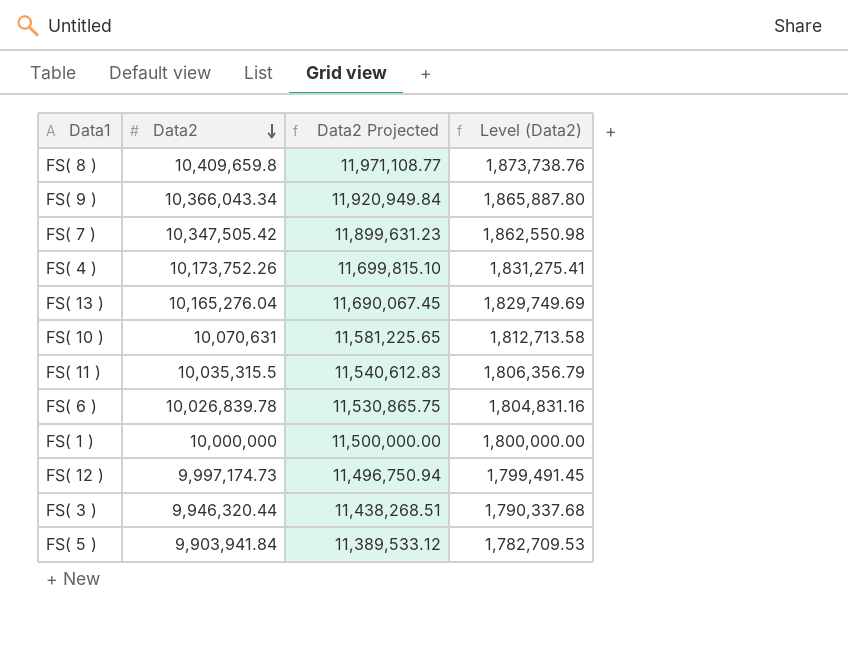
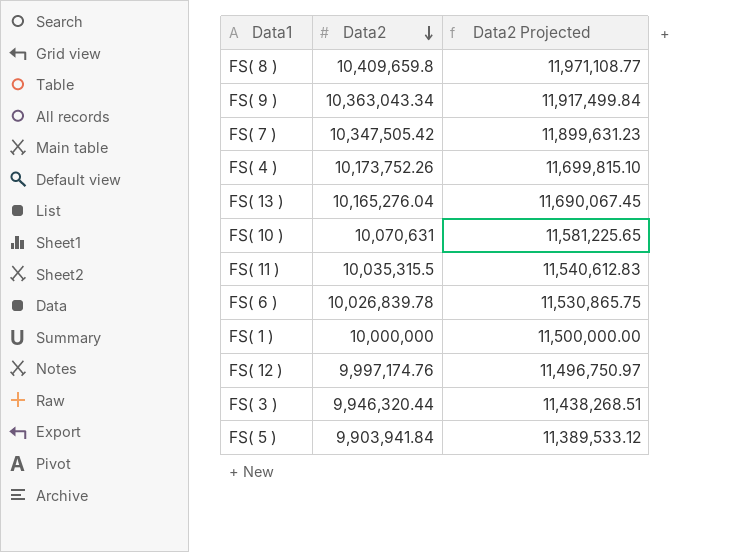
column Level (Data2) | formula: [Data2] * 0.18 -> none
FS( 9 ) | Data2: 10,366,043.34 -> 10,363,043.34
FS( 9 ) | Data2 Projected: 11,920,949.84 -> 11,917,499.84
FS( 12 ) | Data2: 9,997,174.73 -> 9,997,174.76
FS( 12 ) | Data2 Projected: 11,496,750.94 -> 11,496,750.97

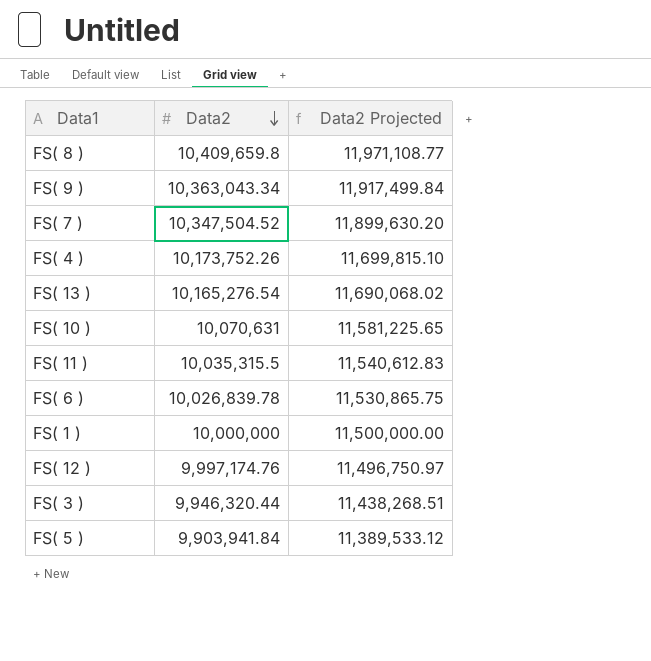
FS( 7 ) | Data2: 10,347,505.42 -> 10,347,504.52
FS( 7 ) | Data2 Projected: 11,899,631.23 -> 11,899,630.20
FS( 13 ) | Data2: 10,165,276.04 -> 10,165,276.54
FS( 13 ) | Data2 Projected: 11,690,067.45 -> 11,690,068.02

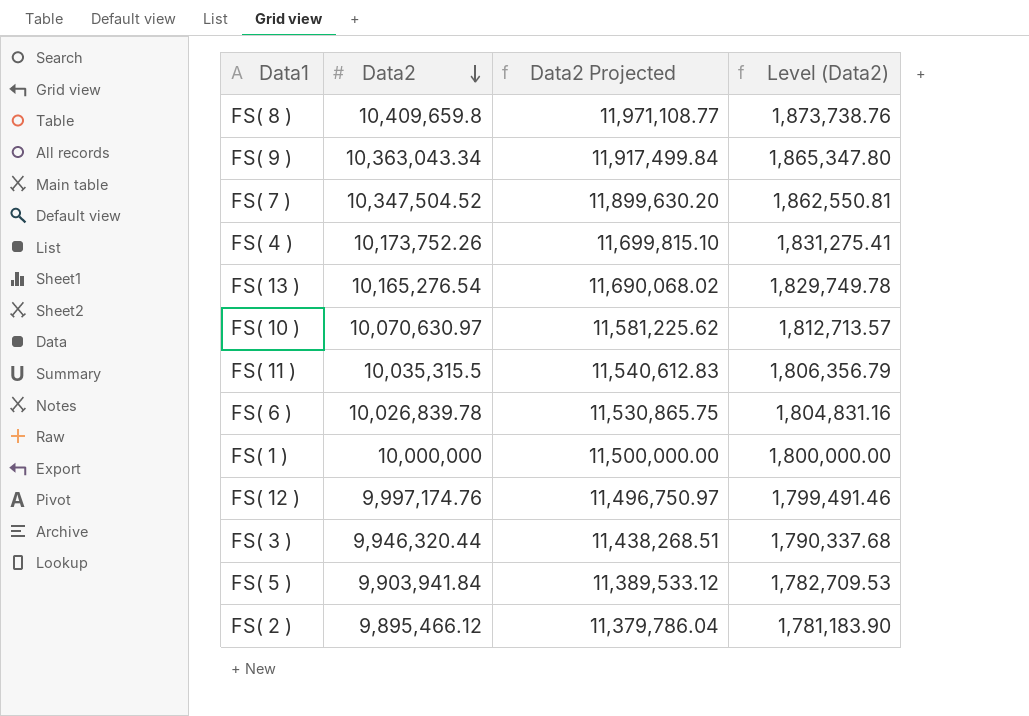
column Level (Data2) | formula: none -> [Data2] * 0.18
FS( 10 ) | Data2: 10,070,631 -> 10,070,630.97
FS( 10 ) | Data2 Projected: 11,581,225.65 -> 11,581,225.62
row FS( 2 ): none -> 9,895,466.12 | 11,379,786.04 | 1,781,183.90

